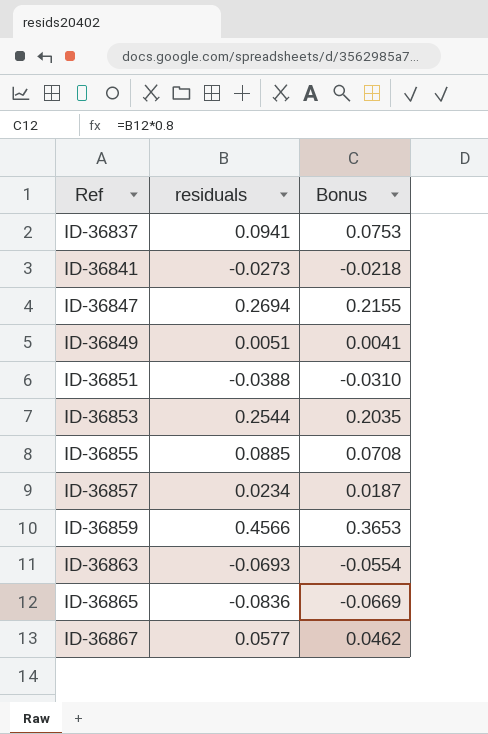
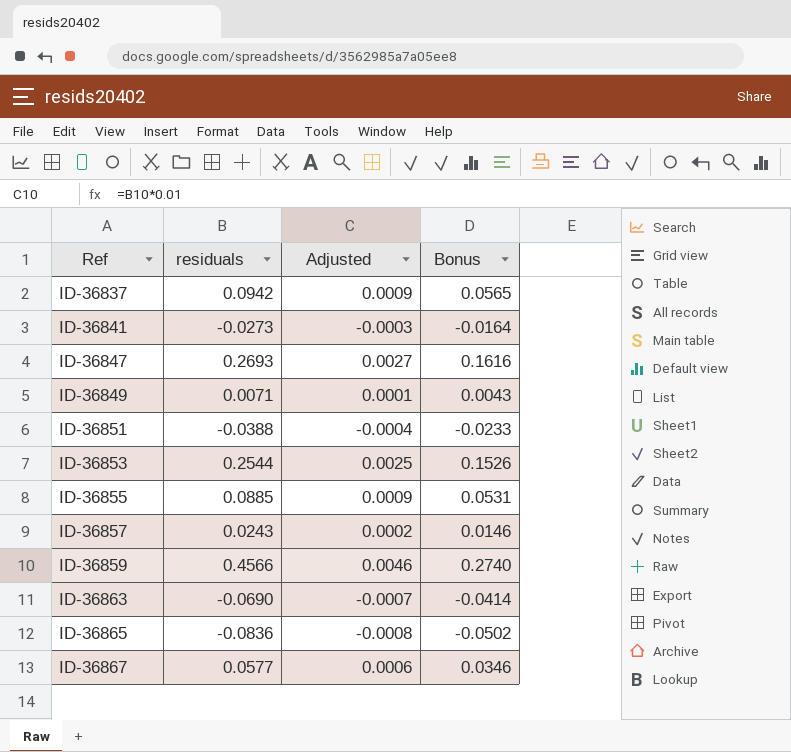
column Adjusted | formula: none -> [residuals] * 0.01
column Bonus | formula: [residuals] * 0.8 -> [residuals] * 0.6
ID-36837 | residuals: 0.0941 -> 0.0942
ID-36847 | residuals: 0.2694 -> 0.2693
ID-36849 | residuals: 0.0051 -> 0.0071
ID-36857 | residuals: 0.0234 -> 0.0243
ID-36863 | residuals: -0.0693 -> -0.0690

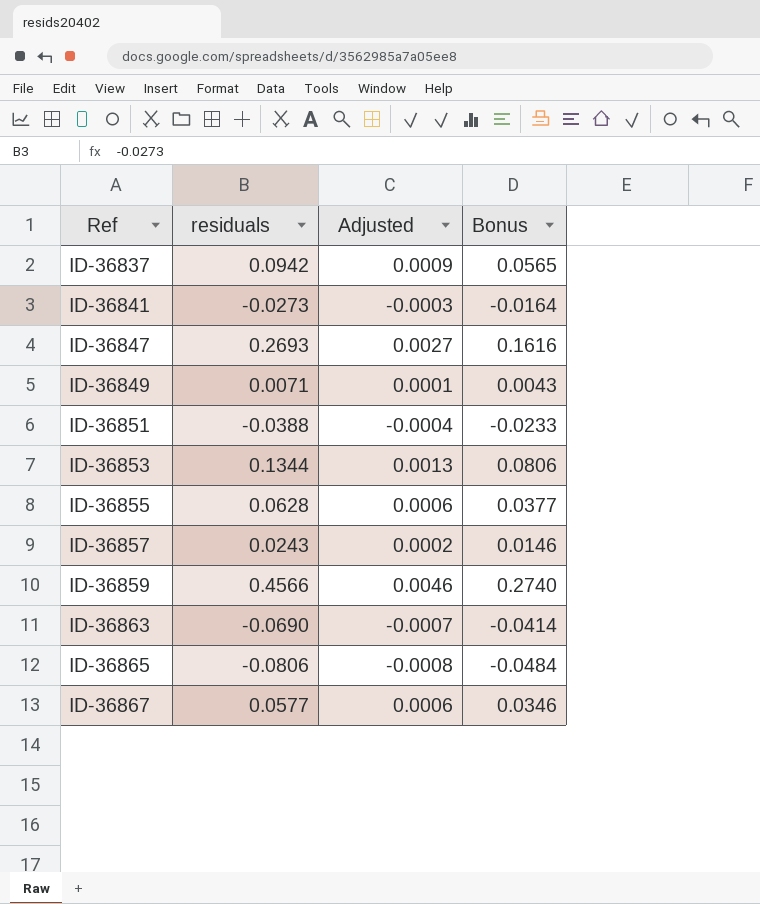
ID-36853 | residuals: 0.2544 -> 0.1344
ID-36853 | Adjusted: 0.0025 -> 0.0013
ID-36853 | Bonus: 0.1526 -> 0.0806
ID-36855 | residuals: 0.0885 -> 0.0628
ID-36855 | Adjusted: 0.0009 -> 0.0006
ID-36855 | Bonus: 0.0531 -> 0.0377
ID-36865 | residuals: -0.0836 -> -0.0806
ID-36865 | Bonus: -0.0502 -> -0.0484

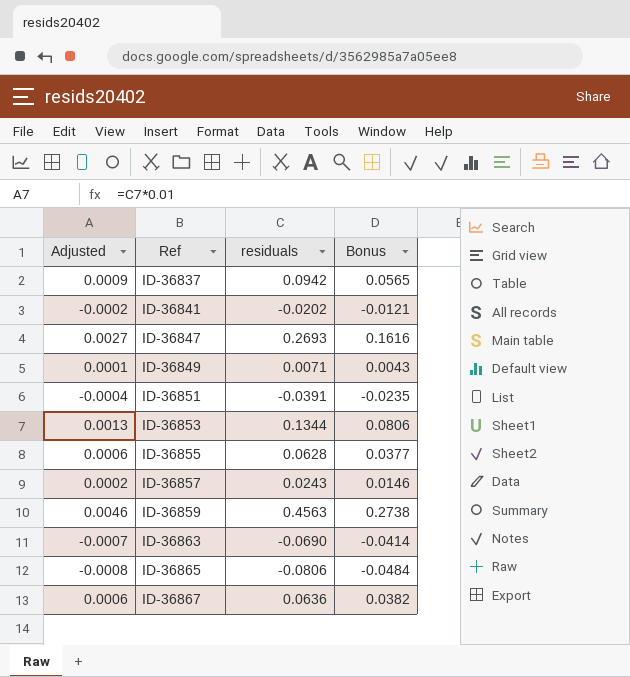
column Adjusted | position: 3 -> 1
ID-36841 | Adjusted: -0.0003 -> -0.0002
ID-36841 | residuals: -0.0273 -> -0.0202
ID-36841 | Bonus: -0.0164 -> -0.0121
ID-36851 | residuals: -0.0388 -> -0.0391
ID-36851 | Bonus: -0.0233 -> -0.0235
ID-36859 | residuals: 0.4566 -> 0.4563
ID-36859 | Bonus: 0.2740 -> 0.2738
ID-36867 | residuals: 0.0577 -> 0.0636
ID-36867 | Bonus: 0.0346 -> 0.0382

